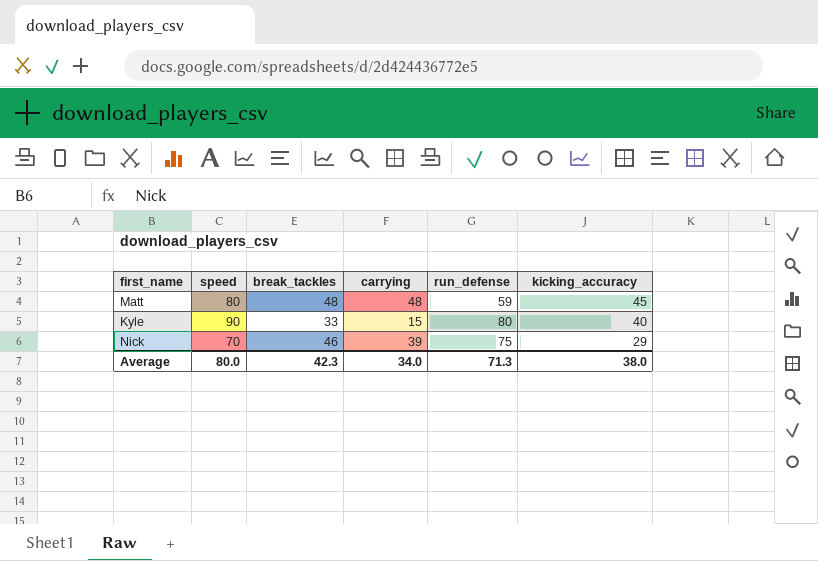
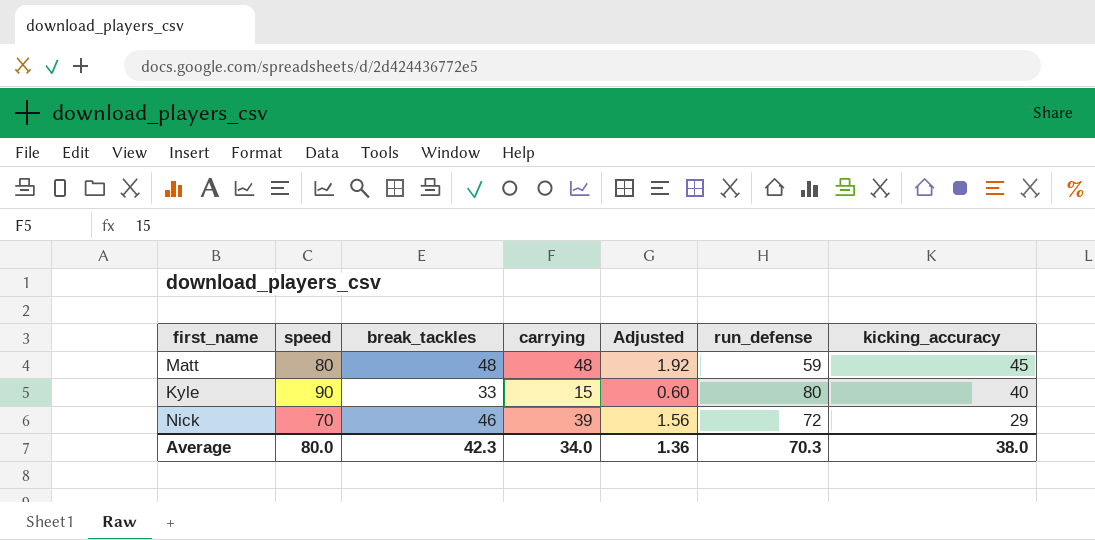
column Adjusted | formula: none -> [carrying] * 0.04
Nick | run_defense: 75 -> 72
Average | run_defense: 71.3 -> 70.3

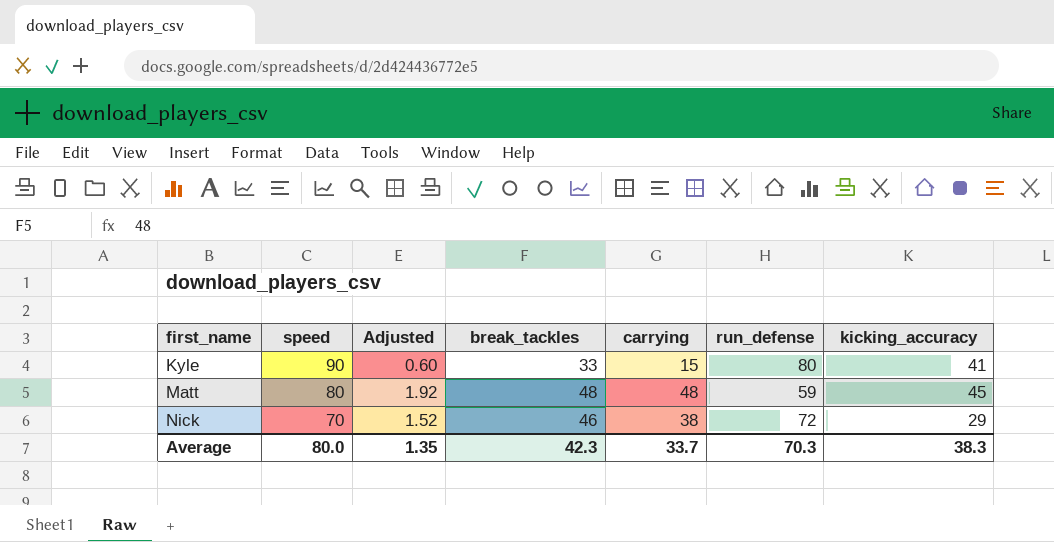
row order: kicking_accuracy descending -> first_name ascending
column Adjusted | position: 5 -> 3
Kyle | kicking_accuracy: 40 -> 41
Nick | Adjusted: 1.56 -> 1.52
Nick | carrying: 39 -> 38
Average | Adjusted: 1.36 -> 1.35
Average | carrying: 34.0 -> 33.7
Average | kicking_accuracy: 38.0 -> 38.3

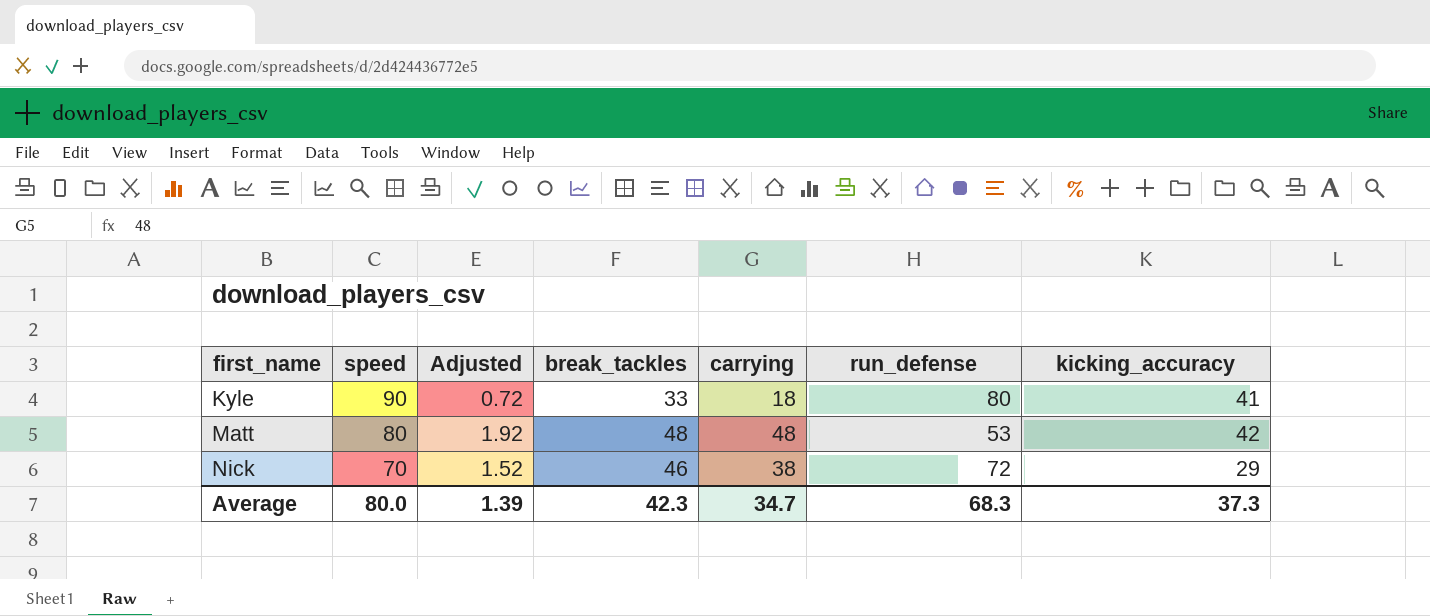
Kyle | Adjusted: 0.60 -> 0.72
Kyle | carrying: 15 -> 18
Matt | run_defense: 59 -> 53
Matt | kicking_accuracy: 45 -> 42
Average | Adjusted: 1.35 -> 1.39
Average | carrying: 33.7 -> 34.7
Average | run_defense: 70.3 -> 68.3
Average | kicking_accuracy: 38.3 -> 37.3

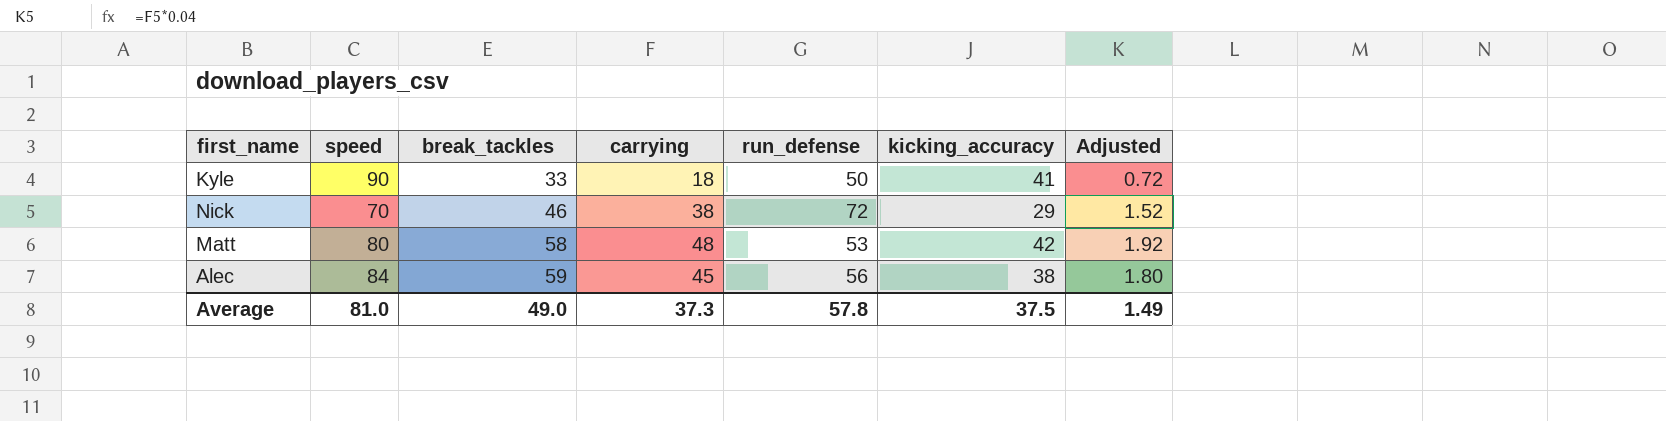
row order: first_name ascending -> break_tackles ascending
column Adjusted | position: 3 -> 7
Kyle | run_defense: 80 -> 50
Matt | break_tackles: 48 -> 58
row Alec: none -> 84 | 59 | 45 | 56 | 38 | 1.80
Average | speed: 80.0 -> 81.0
Average | break_tackles: 42.3 -> 49.0
Average | carrying: 34.7 -> 37.3
Average | run_defense: 68.3 -> 57.8
Average | kicking_accuracy: 37.3 -> 37.5
Average | Adjusted: 1.39 -> 1.49

